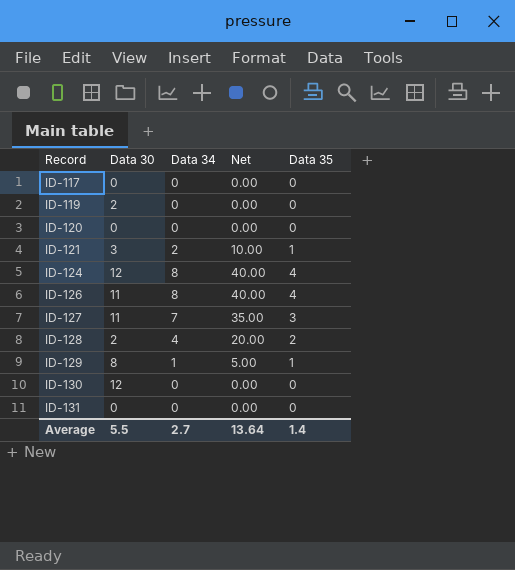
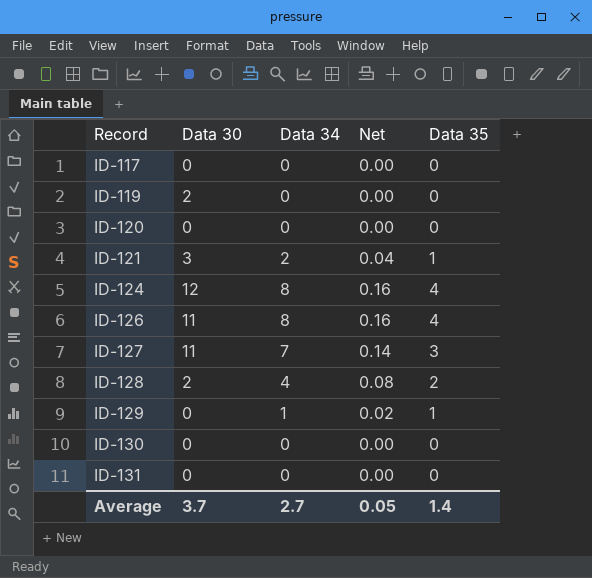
column Net | formula: [Data 34] * 5 -> [Data 34] * 0.02
ID-129 | Data 30: 8 -> 0
ID-130 | Data 30: 12 -> 0
Average | Data 30: 5.5 -> 3.7
Average | Net: 13.64 -> 0.05

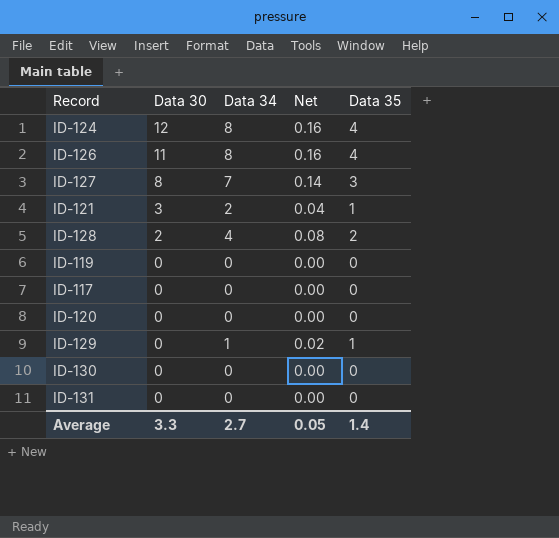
row order: Record ascending -> Data 30 descending
ID-127 | Data 30: 11 -> 8
ID-119 | Data 30: 2 -> 0
Average | Data 30: 3.7 -> 3.3

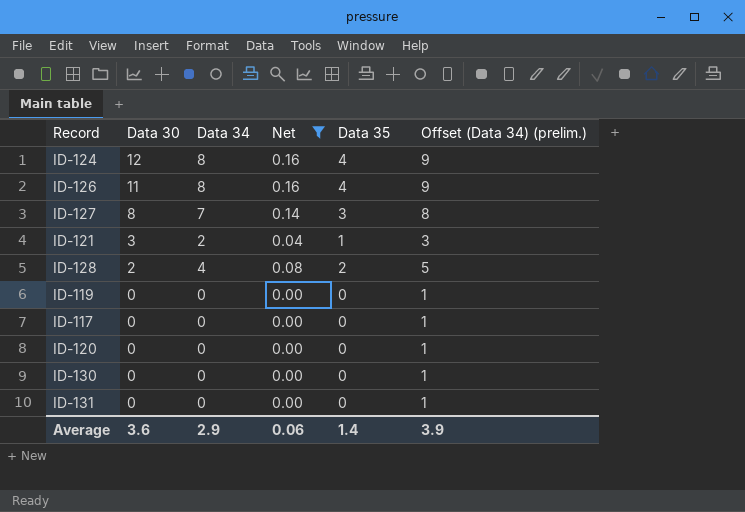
filter: none -> Net != 0.02
column Offset (Data 34) (prelim.) | formula: none -> [Data 34] + 1
Average | Data 30: 3.3 -> 3.6
Average | Data 34: 2.7 -> 2.9
Average | Net: 0.05 -> 0.06

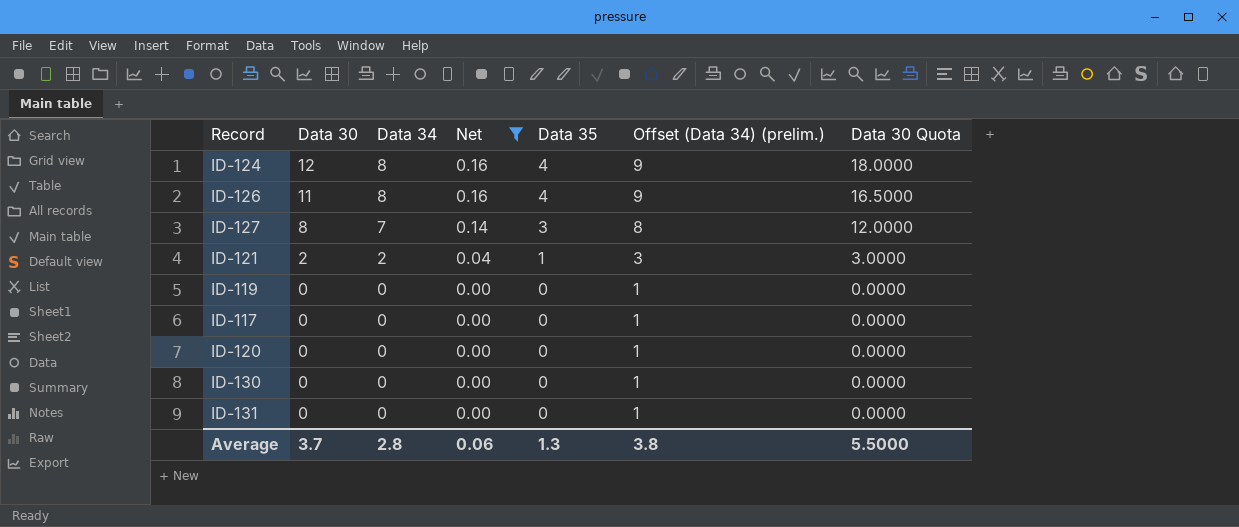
column Data 30 Quota | formula: none -> [Data 30] * 1.5
row ID-128: 2 | 4 | 0.08 | 2 | 5 -> none
ID-121 | Data 30: 3 -> 2
Average | Data 30: 3.6 -> 3.7
Average | Data 34: 2.9 -> 2.8
Average | Data 35: 1.4 -> 1.3
Average | Offset (Data 34) (prelim.): 3.9 -> 3.8

